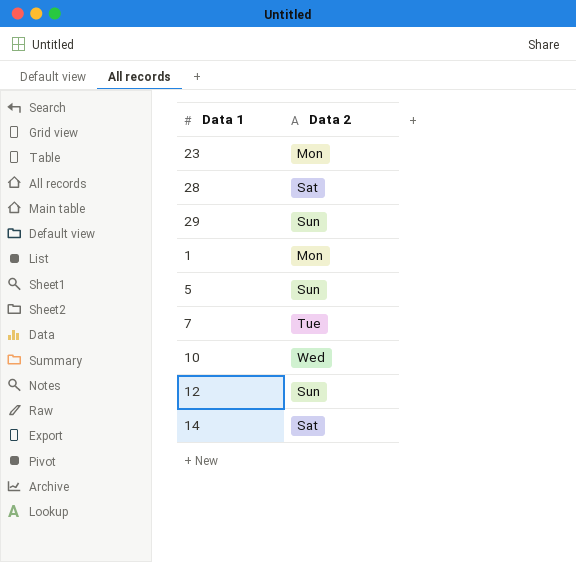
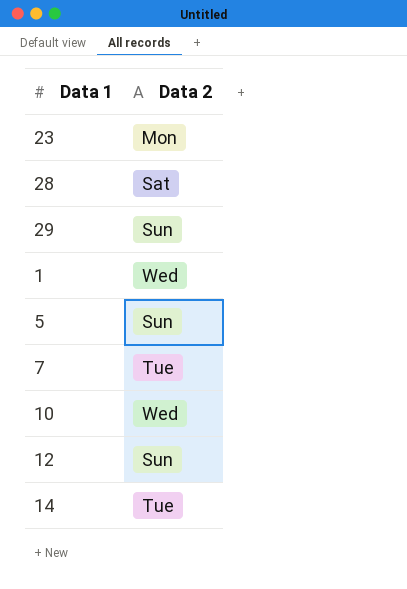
1 | Data 2: Mon -> Wed
14 | Data 2: Sat -> Tue

